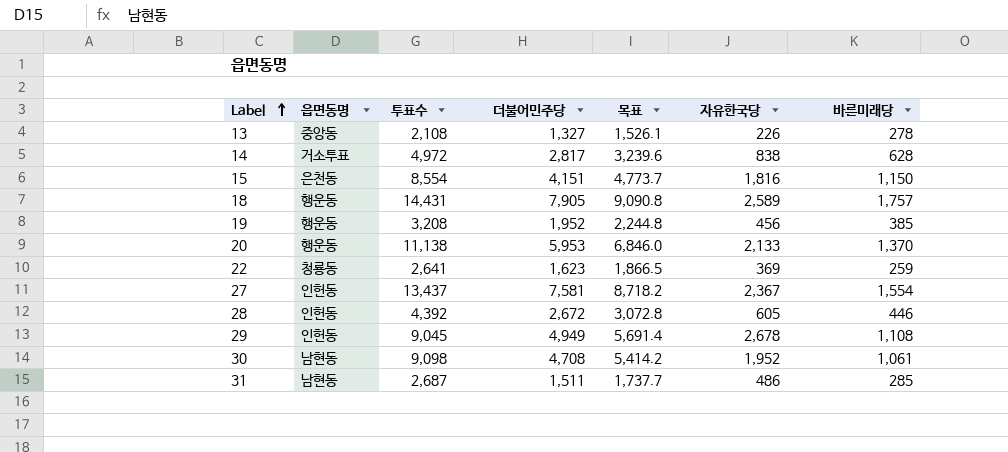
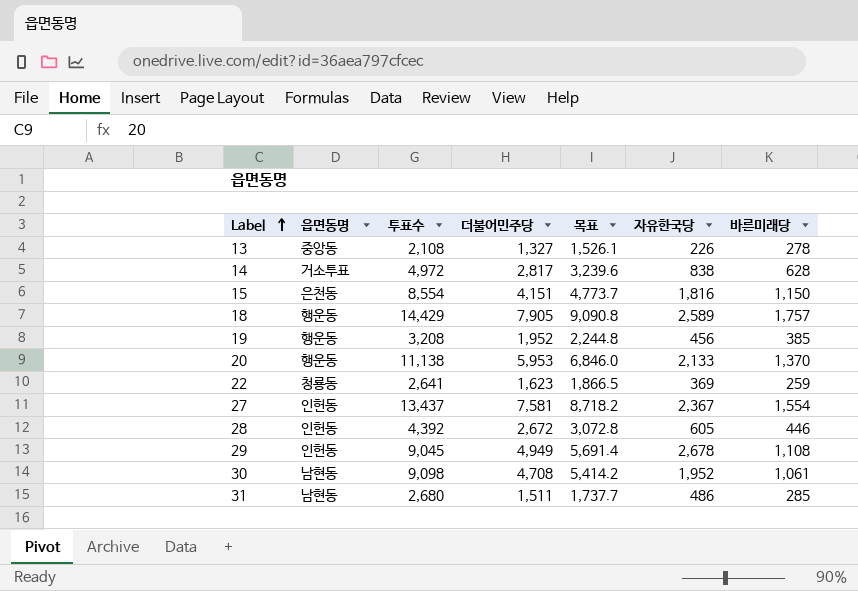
18 | 투표수: 14,431 -> 14,429
31 | 투표수: 2,687 -> 2,680

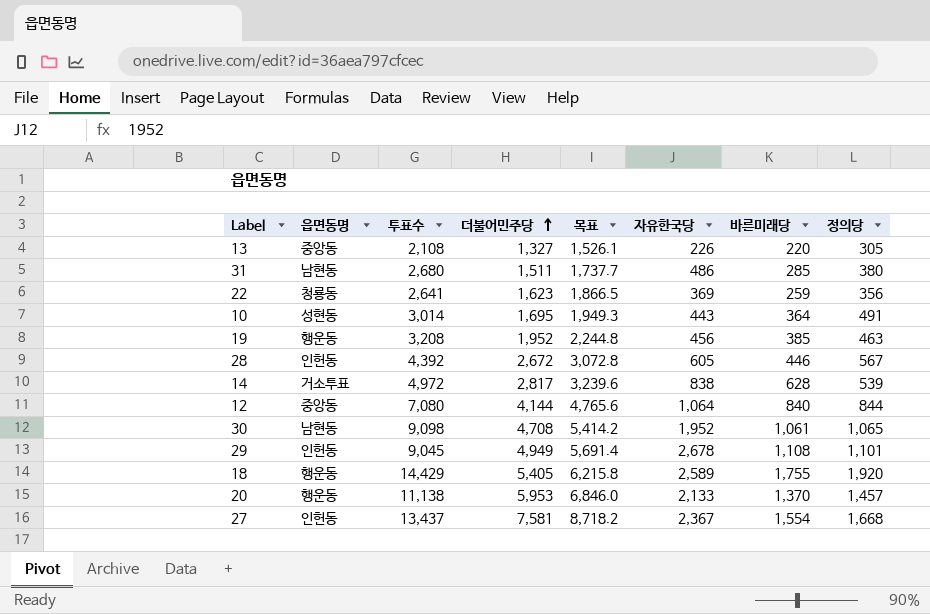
row order: Label ascending -> 더불어민주당 ascending
column 정의당 | position: none -> 8
row 15: 은천동 | 8,554 | 4,151 | 4,773.7 | 1,816 | 1,150 -> none
13 | 바른미래당: 278 -> 220
row 10: none -> 성현동 | 3,014 | 1,695 | 1,949.3 | 443 | 364 | 491
row 12: none -> 중앙동 | 7,080 | 4,144 | 4,765.6 | 1,064 | 840 | 844
18 | 더불어민주당: 7,905 -> 5,405
18 | 목표: 9,090.8 -> 6,215.8
18 | 바른미래당: 1,757 -> 1,755

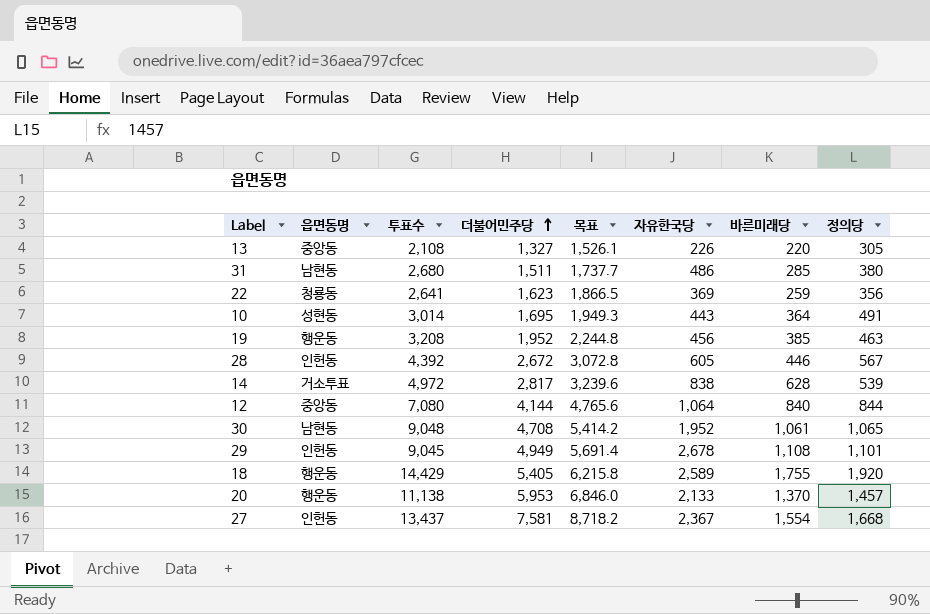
30 | 투표수: 9,098 -> 9,048

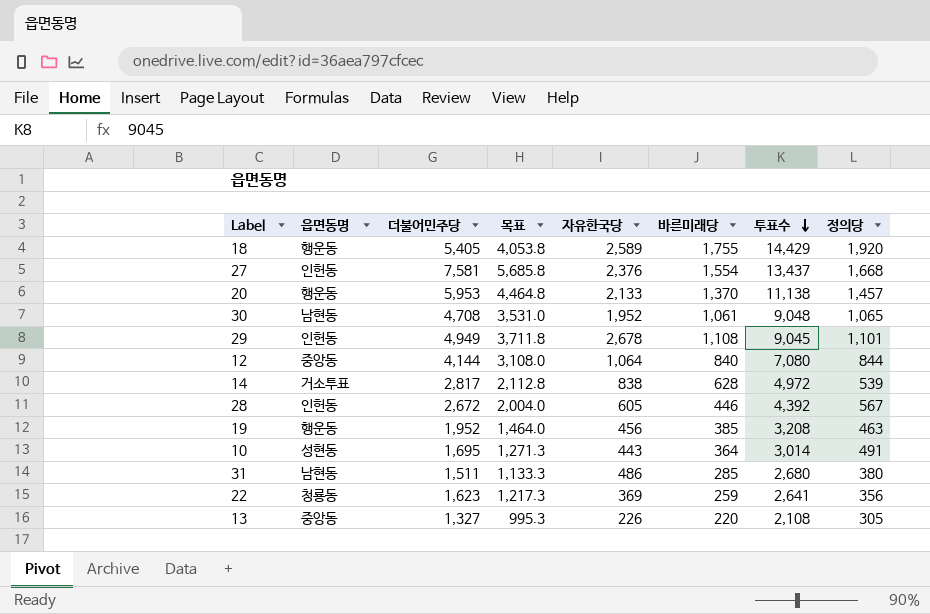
row order: 더불어민주당 ascending -> 투표수 descending
column 목표 | formula: [더불어민주당] * 1.15 -> [더불어민주당] * 0.75
column 투표수 | position: 3 -> 7
27 | 자유한국당: 2,367 -> 2,376

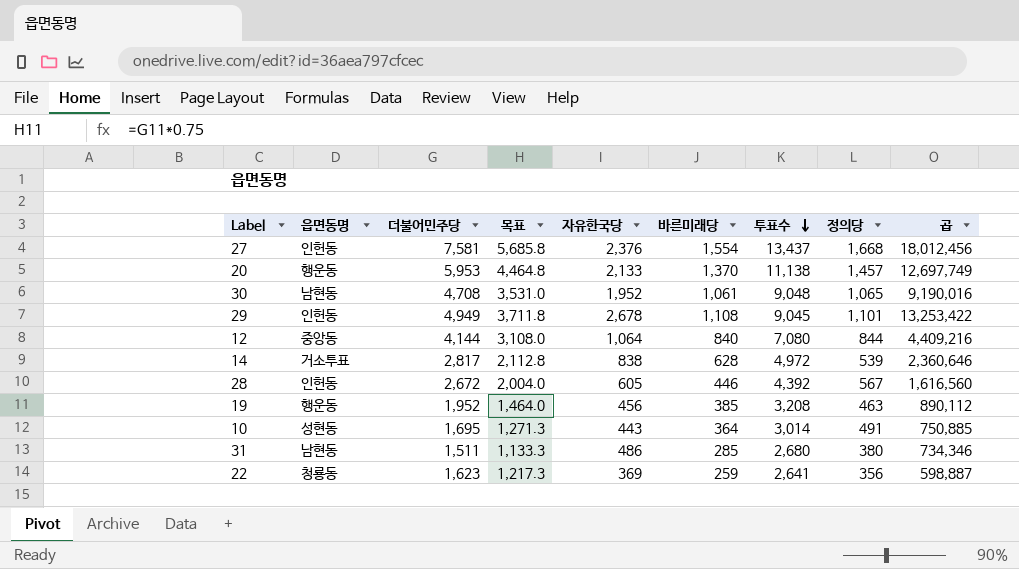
column 곱 | formula: none -> [더불어민주당] * [자유한국당]
row 18: 행운동 | 5,405 | 4,053.8 | 2,589 | 1,755 | 14,429 | 1,920 -> none
row 13: 중앙동 | 1,327 | 995.3 | 226 | 220 | 2,108 | 305 -> none

